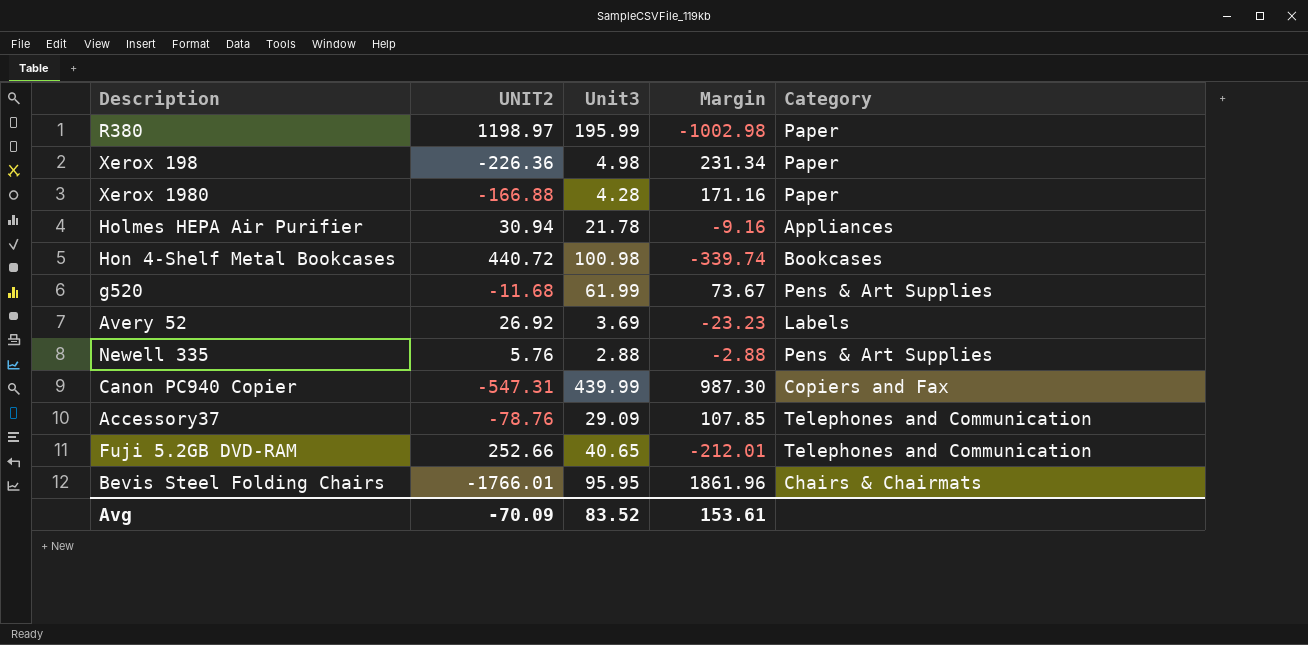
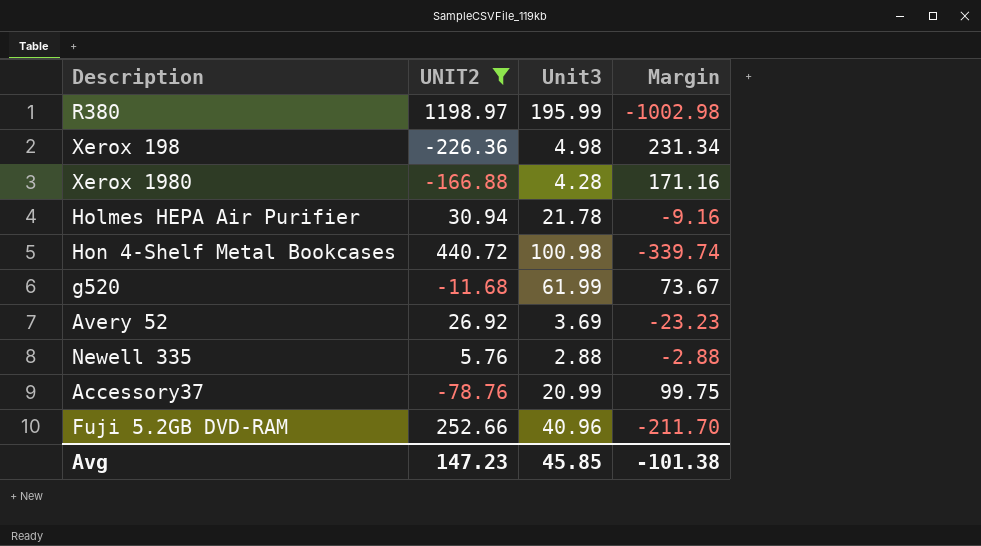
filter: none -> UNIT2 >= -226.36
column Category | position: 5 -> none
Accessory37 | Unit3: 29.09 -> 20.99
Accessory37 | Margin: 107.85 -> 99.75
Fuji 5.2GB DVD-RAM | Unit3: 40.65 -> 40.96
Fuji 5.2GB DVD-RAM | Margin: -212.01 -> -211.70
Avg | UNIT2: -70.09 -> 147.23
Avg | Unit3: 83.52 -> 45.85
Avg | Margin: 153.61 -> -101.38

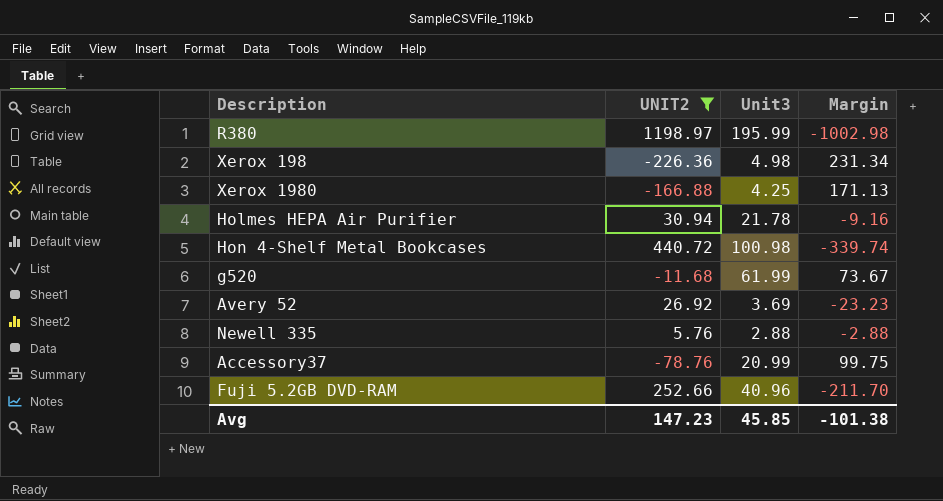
Xerox 1980 | Unit3: 4.28 -> 4.25
Xerox 1980 | Margin: 171.16 -> 171.13

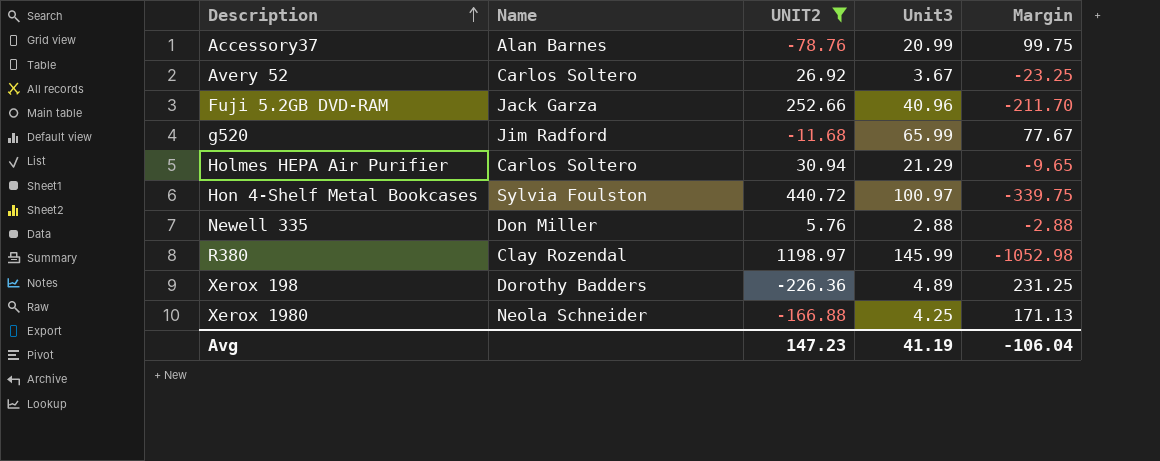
row order: none -> Description ascending
column Name | position: none -> 2
Avery 52 | Unit3: 3.69 -> 3.67
Avery 52 | Margin: -23.23 -> -23.25
g520 | Unit3: 61.99 -> 65.99
g520 | Margin: 73.67 -> 77.67
Holmes HEPA Air Purifier | Unit3: 21.78 -> 21.29
Holmes HEPA Air Purifier | Margin: -9.16 -> -9.65
Hon 4-Shelf Metal Bookcases | Unit3: 100.98 -> 100.97
Hon 4-Shelf Metal Bookcases | Margin: -339.74 -> -339.75
R380 | Unit3: 195.99 -> 145.99
R380 | Margin: -1002.98 -> -1052.98
Xerox 198 | Unit3: 4.98 -> 4.89
Xerox 198 | Margin: 231.34 -> 231.25
Avg | Unit3: 45.85 -> 41.19
Avg | Margin: -101.38 -> -106.04

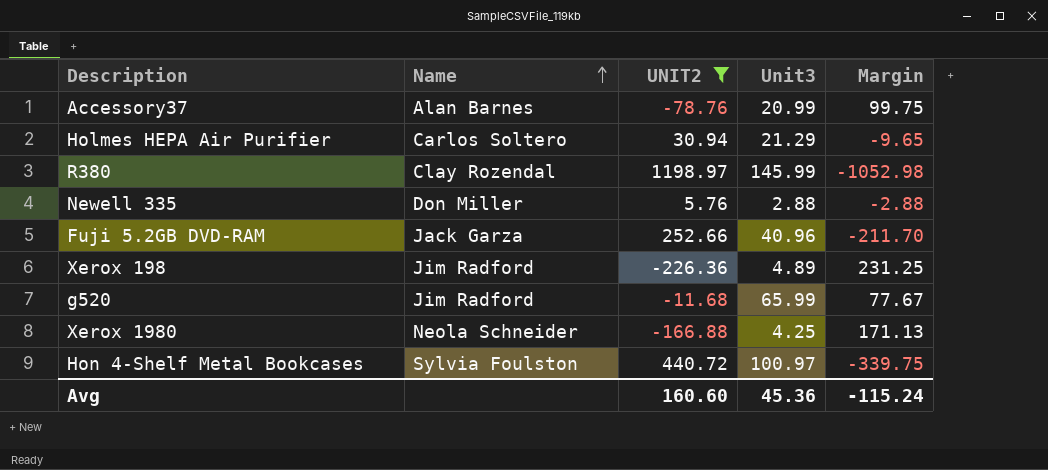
row order: Description ascending -> Name ascending
row Avery 52: Carlos Soltero | 26.92 | 3.67 | -23.25 -> none
Xerox 198 | Name: Dorothy Badders -> Jim Radford
Avg | UNIT2: 147.23 -> 160.60
Avg | Unit3: 41.19 -> 45.36
Avg | Margin: -106.04 -> -115.24

